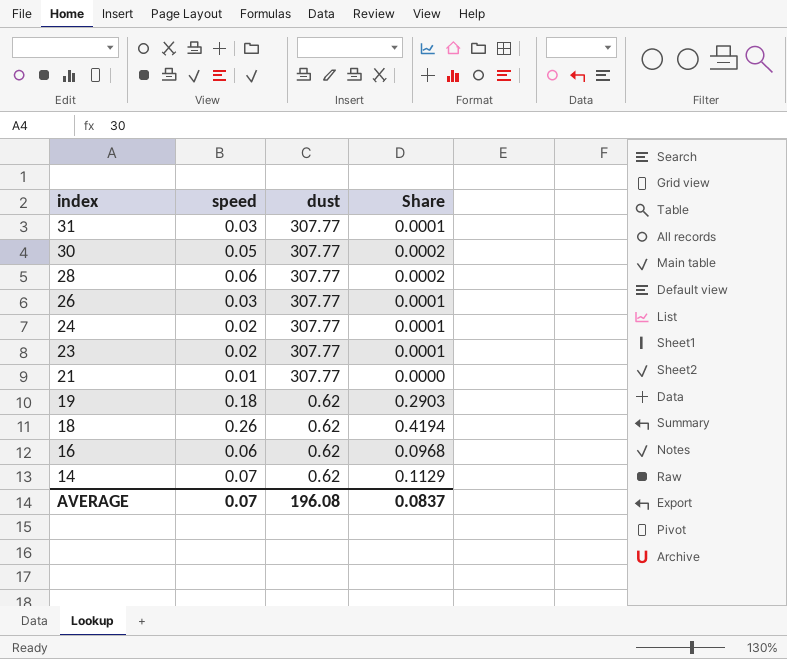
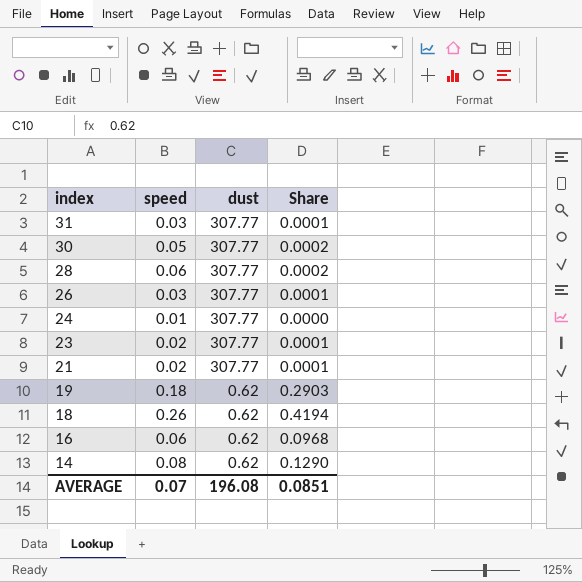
24 | speed: 0.02 -> 0.01
24 | Share: 0.0001 -> 0.0000
21 | speed: 0.01 -> 0.02
21 | Share: 0.0000 -> 0.0001
14 | speed: 0.07 -> 0.08
14 | Share: 0.1129 -> 0.1290
AVERAGE | Share: 0.0837 -> 0.0851

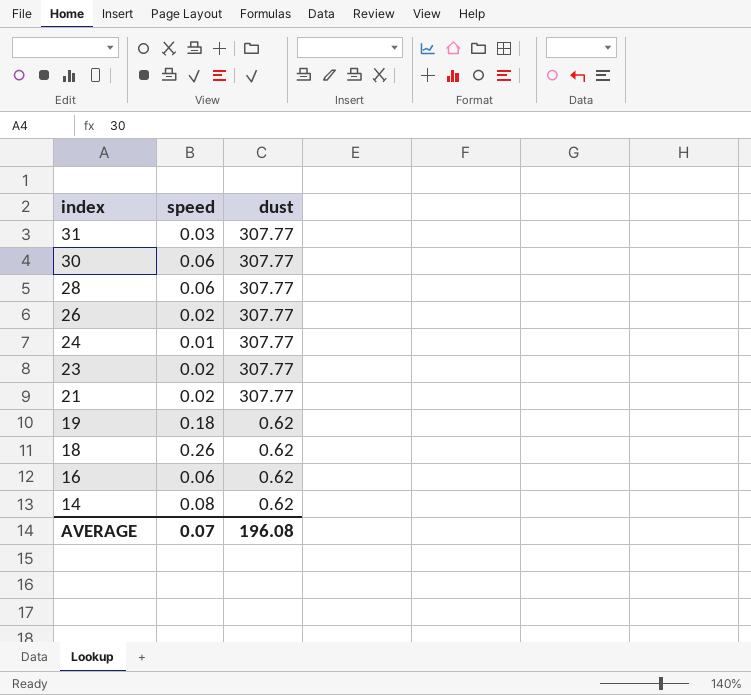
column Share | formula: [speed] / [dust] -> none
30 | speed: 0.05 -> 0.06
26 | speed: 0.03 -> 0.02

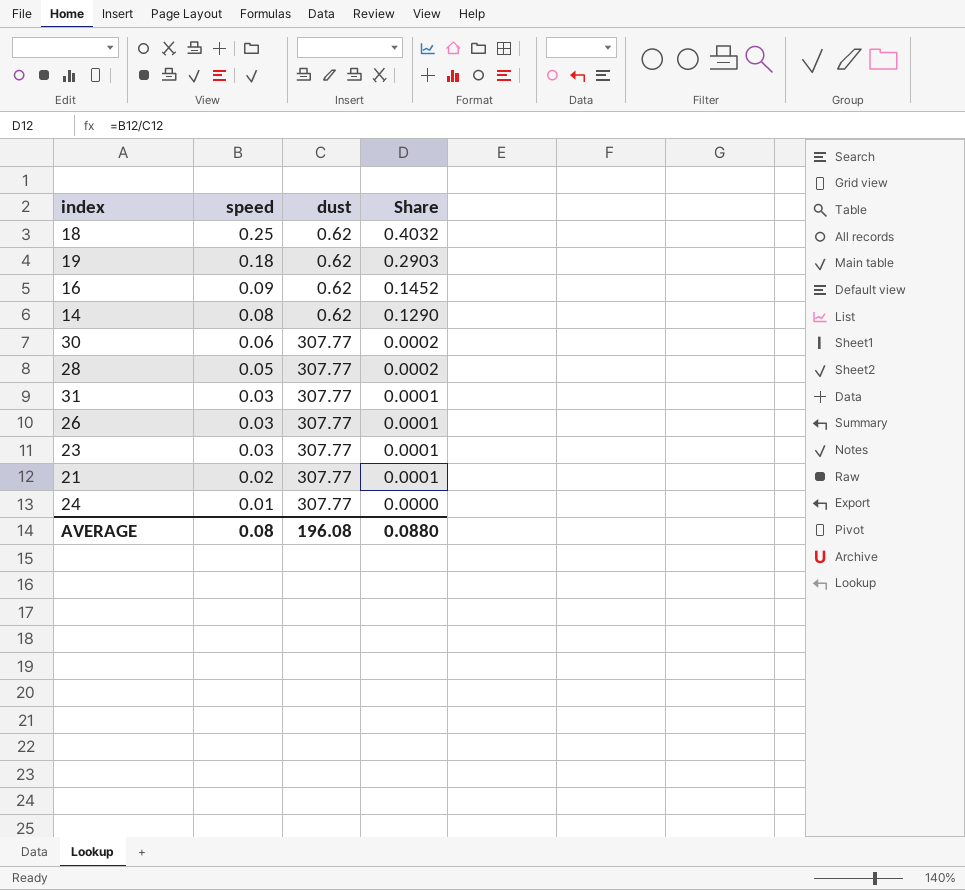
row order: index descending -> speed descending
column Share | formula: none -> [speed] / [dust]
18 | speed: 0.26 -> 0.25
16 | speed: 0.06 -> 0.09
28 | speed: 0.06 -> 0.05
26 | speed: 0.02 -> 0.03
23 | speed: 0.02 -> 0.03
AVERAGE | speed: 0.07 -> 0.08

